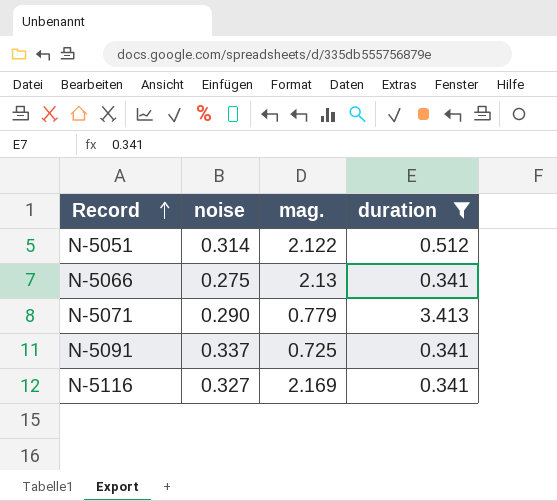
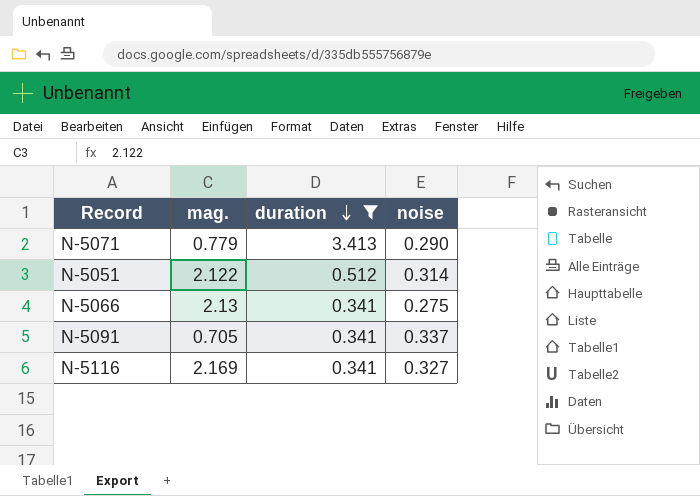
row order: Record ascending -> duration descending
column noise | position: 2 -> 4
N-5091 | mag.: 0.725 -> 0.705

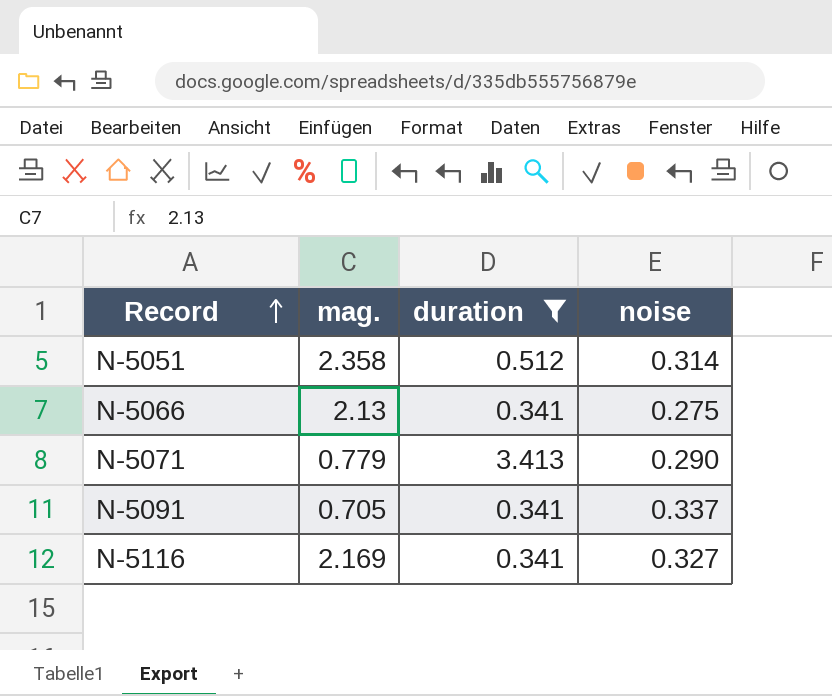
row order: duration descending -> Record ascending
N-5051 | mag.: 2.122 -> 2.358

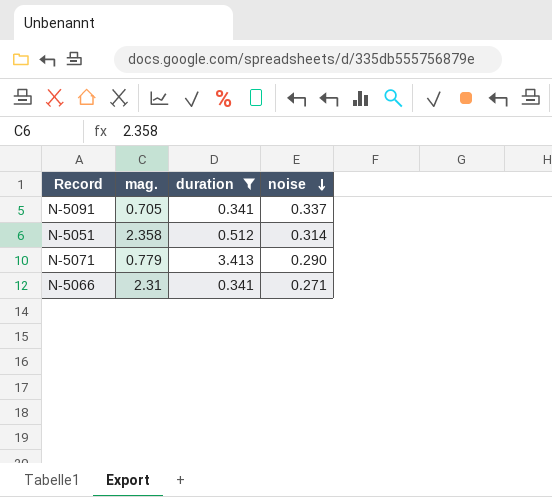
row order: Record ascending -> noise descending
row N-5116: 2.169 | 0.341 | 0.327 -> none
N-5066 | mag.: 2.13 -> 2.31
N-5066 | noise: 0.275 -> 0.271

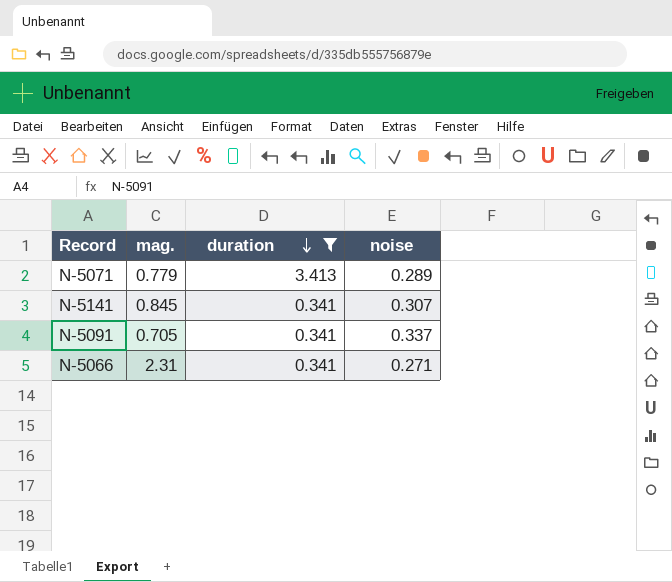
row order: noise descending -> duration descending
row N-5051: 2.358 | 0.512 | 0.314 -> none
N-5071 | noise: 0.290 -> 0.289
row N-5141: none -> 0.845 | 0.341 | 0.307

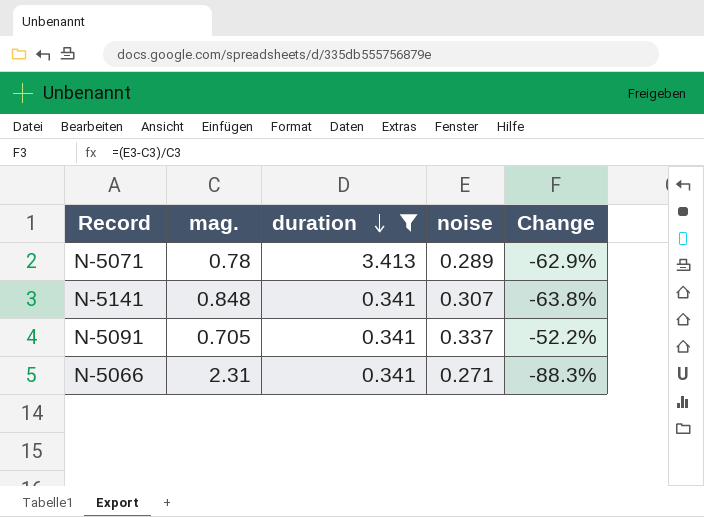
column Change | formula: none -> ([noise] - [mag.]) / [mag.]
N-5071 | mag.: 0.779 -> 0.78
N-5141 | mag.: 0.845 -> 0.848

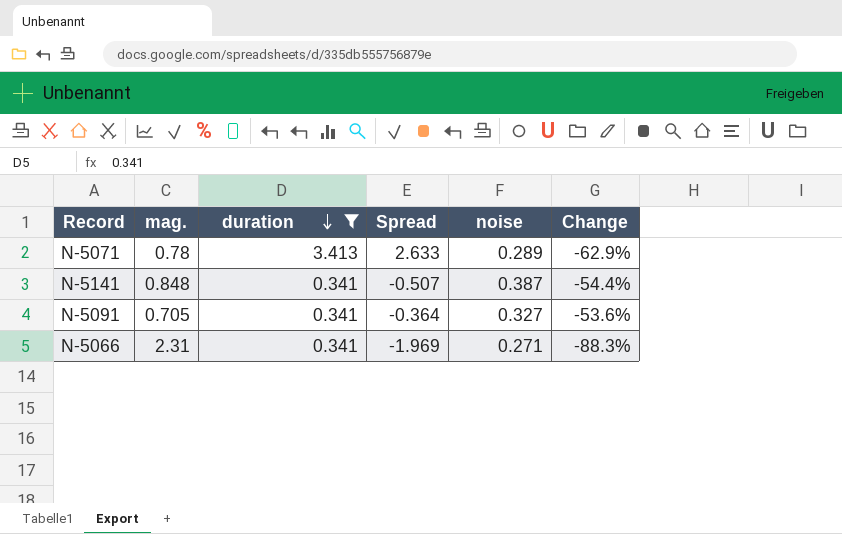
column Spread | formula: none -> [duration] - [mag.]
N-5141 | noise: 0.307 -> 0.387
N-5141 | Change: -63.8% -> -54.4%
N-5091 | noise: 0.337 -> 0.327
N-5091 | Change: -52.2% -> -53.6%

